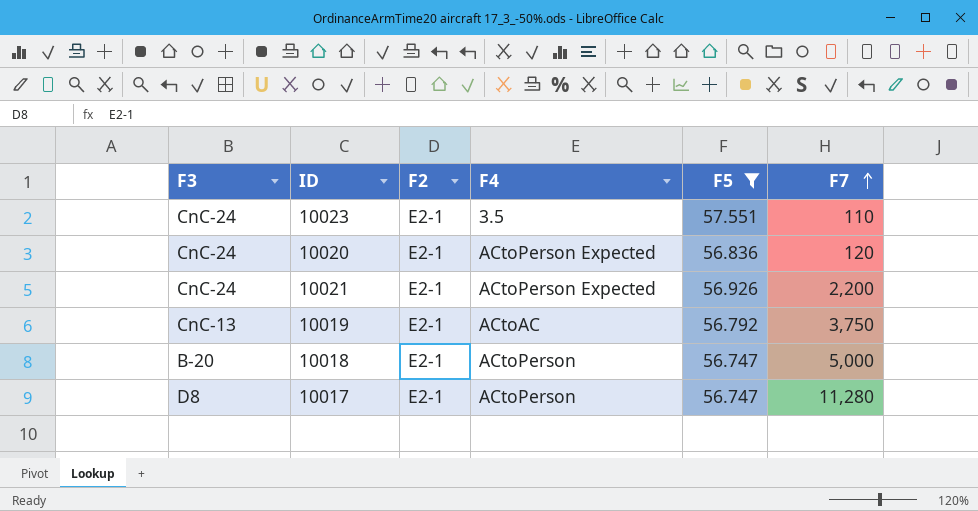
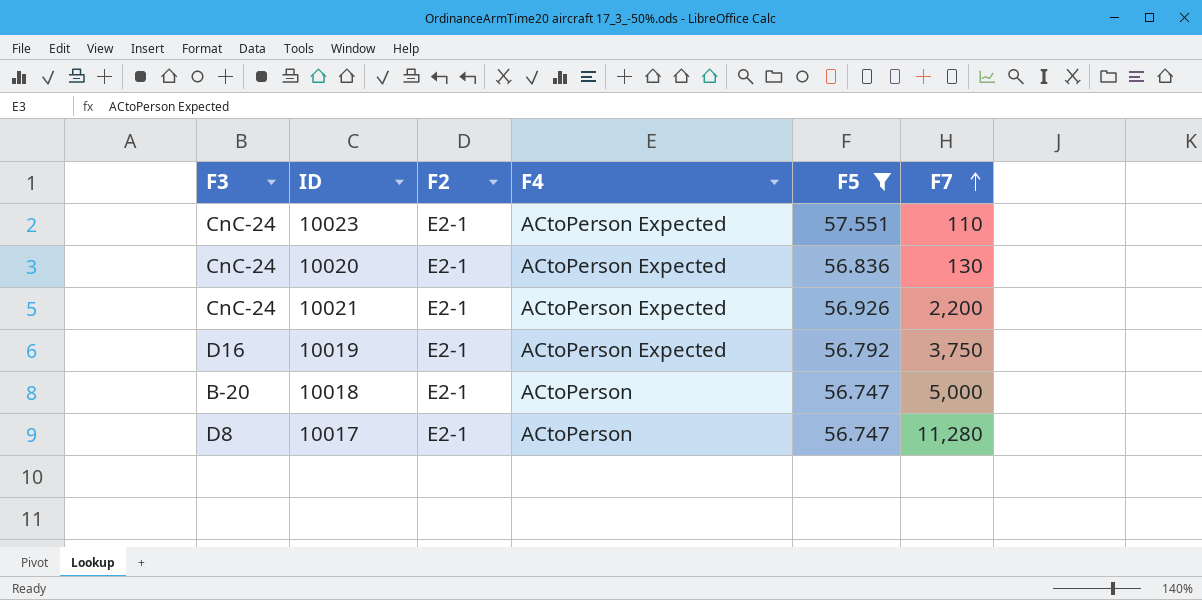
10023 | F4: 3.5 -> ACtoPerson Expected
10020 | F7: 120 -> 130
10019 | F3: CnC-13 -> D16
10019 | F4: ACtoAC -> ACtoPerson Expected

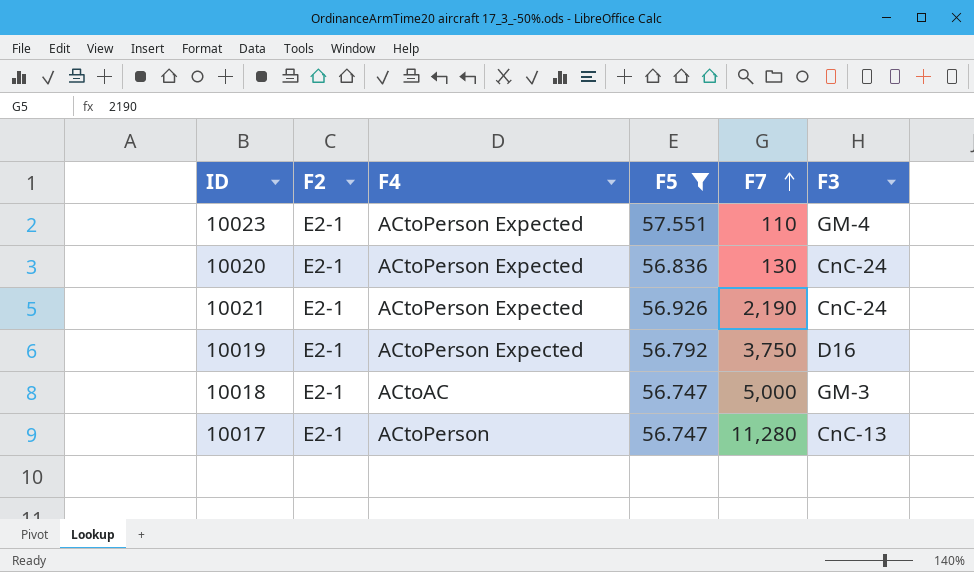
column F3 | position: 1 -> 6
10023 | F3: CnC-24 -> GM-4
10021 | F7: 2,200 -> 2,190
10018 | F4: ACtoPerson -> ACtoAC
10018 | F3: B-20 -> GM-3
10017 | F3: D8 -> CnC-13

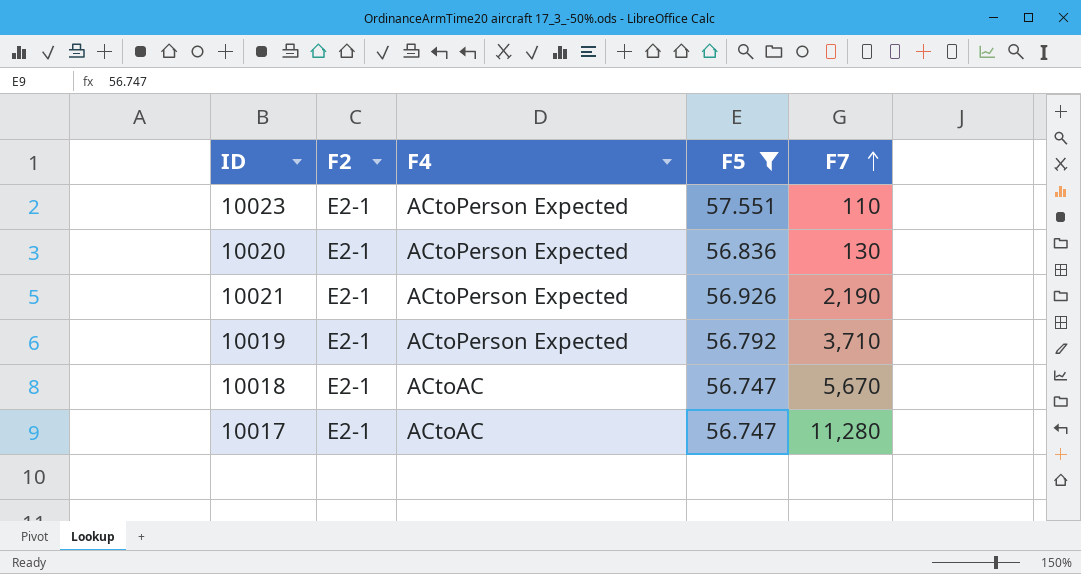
column F3 | position: 6 -> none
10019 | F7: 3,750 -> 3,710
10018 | F7: 5,000 -> 5,670
10017 | F4: ACtoPerson -> ACtoAC

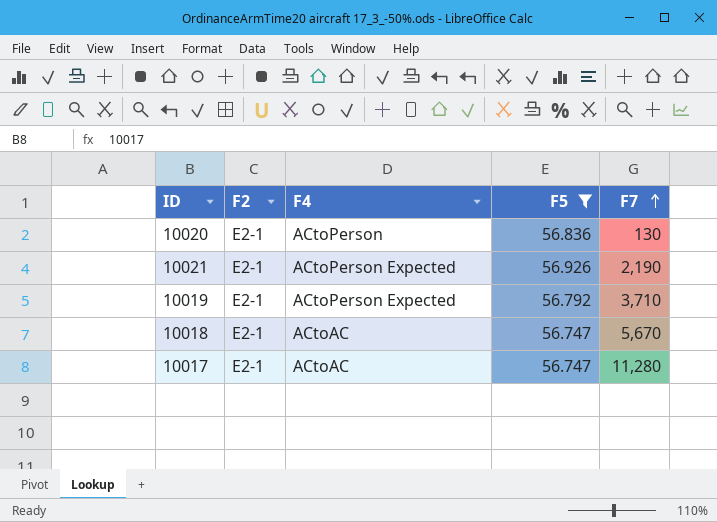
row 10023: E2-1 | ACtoPerson Expected | 57.551 | 110 -> none
10020 | F4: ACtoPerson Expected -> ACtoPerson

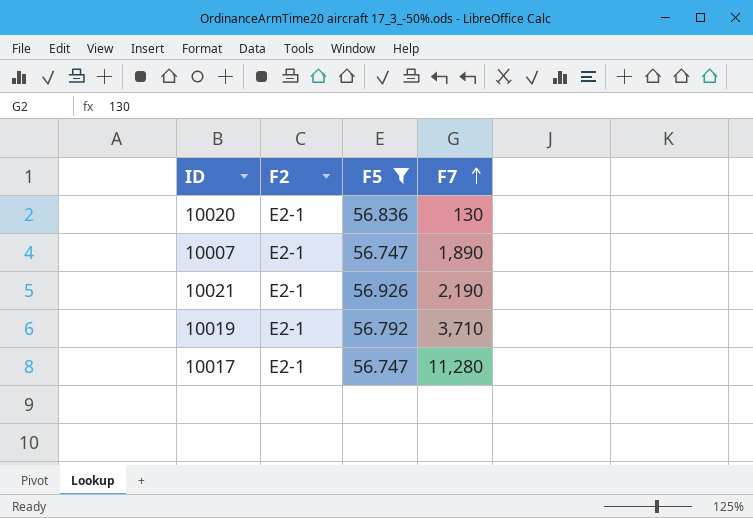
column F4 | position: 3 -> none
row 10018: E2-1 | ACtoAC | 56.747 | 5,670 -> none
row 10007: none -> E2-1 | 56.747 | 1,890

